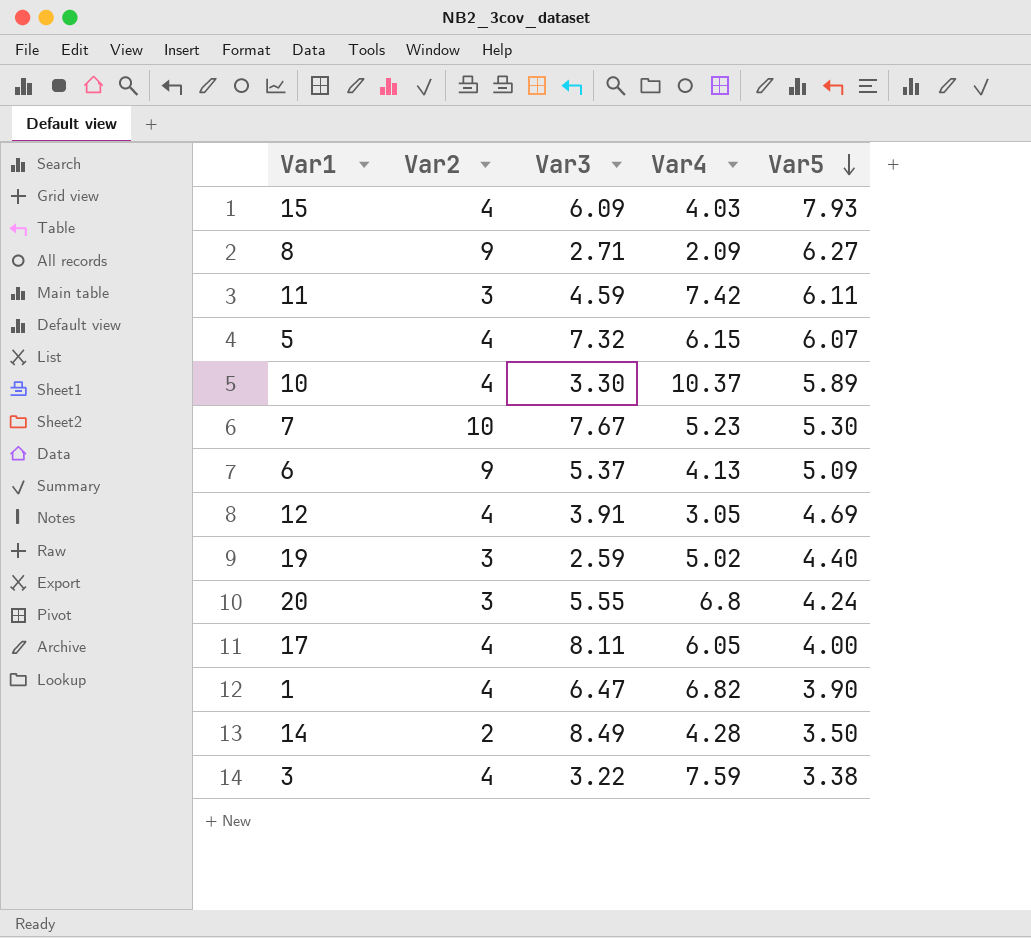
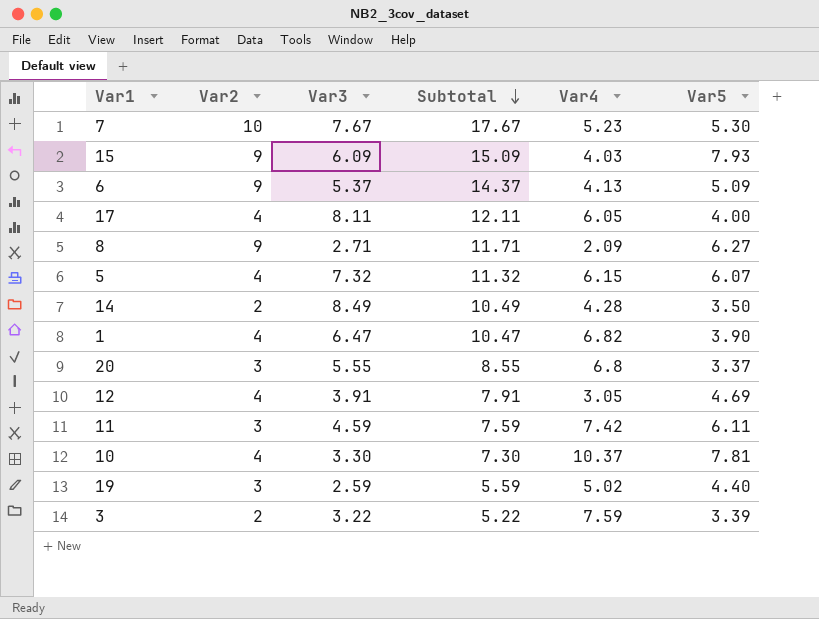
row order: Var5 descending -> Subtotal descending
column Subtotal | formula: none -> [Var2] + [Var3]
15 | Var2: 4 -> 9
20 | Var5: 4.24 -> 3.37
10 | Var5: 5.89 -> 7.81
3 | Var2: 4 -> 2
3 | Var5: 3.38 -> 3.39

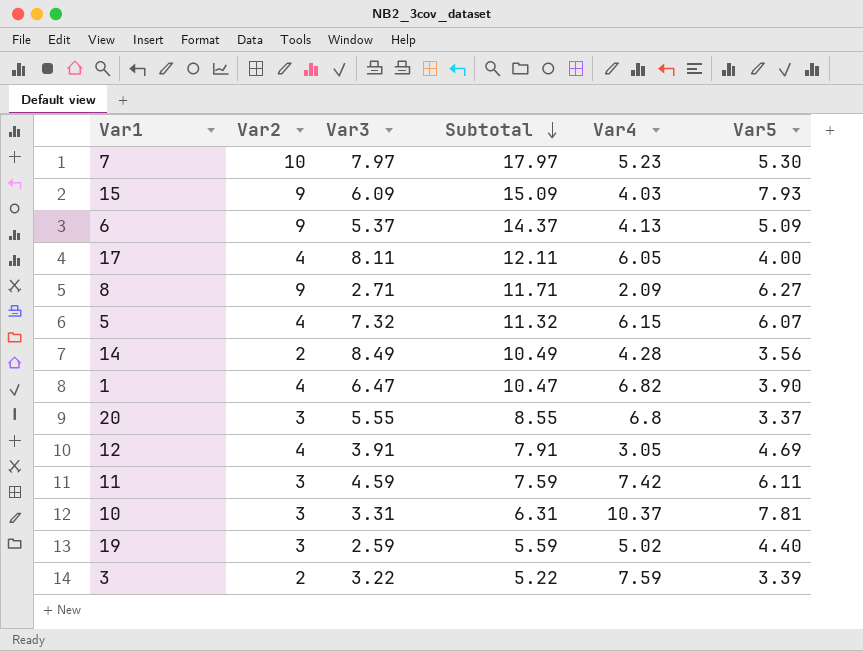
7 | Var3: 7.67 -> 7.97
7 | Subtotal: 17.67 -> 17.97
14 | Var5: 3.50 -> 3.56
10 | Var2: 4 -> 3
10 | Var3: 3.30 -> 3.31
10 | Subtotal: 7.30 -> 6.31

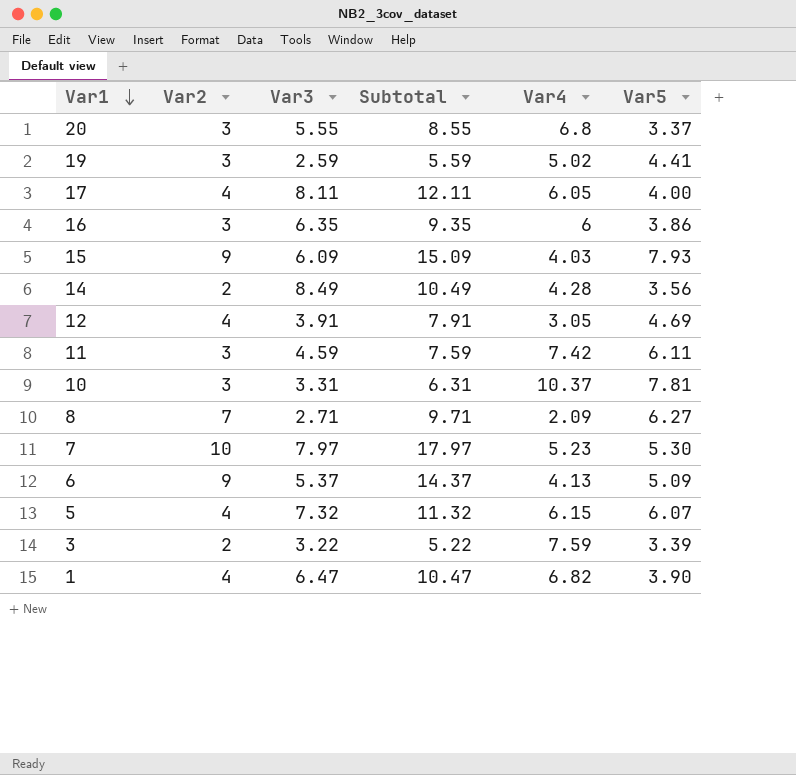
row order: Subtotal descending -> Var1 descending
19 | Var5: 4.40 -> 4.41
row 16: none -> 3 | 6.35 | 9.35 | 6 | 3.86
8 | Var2: 9 -> 7
8 | Subtotal: 11.71 -> 9.71

